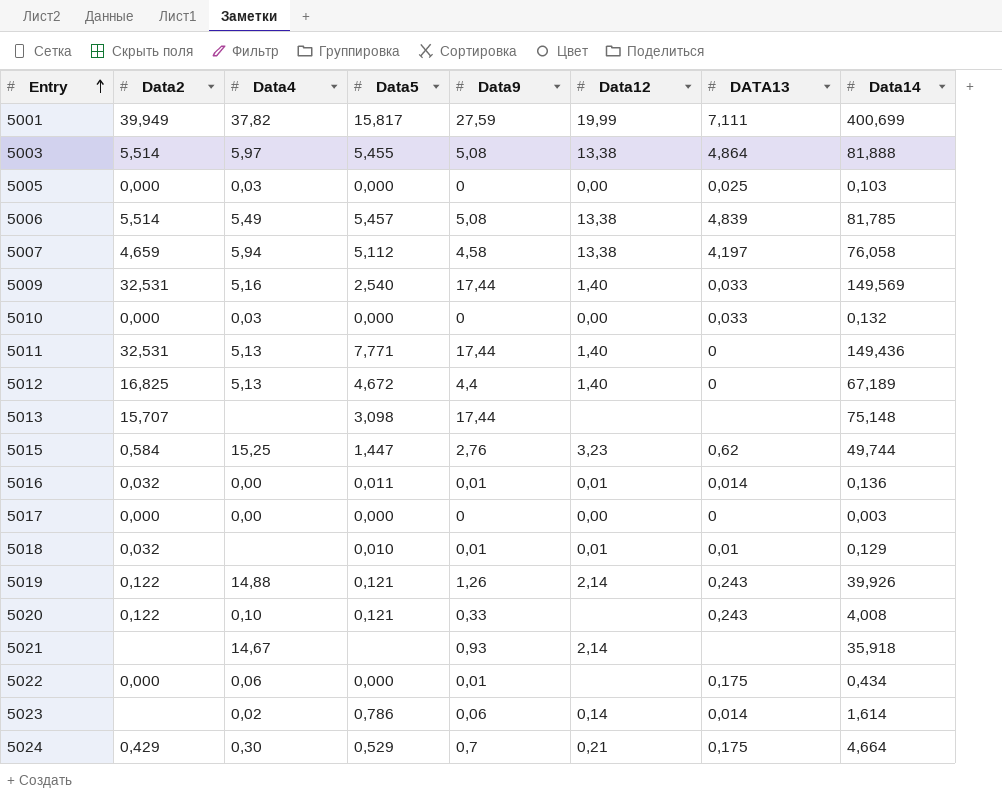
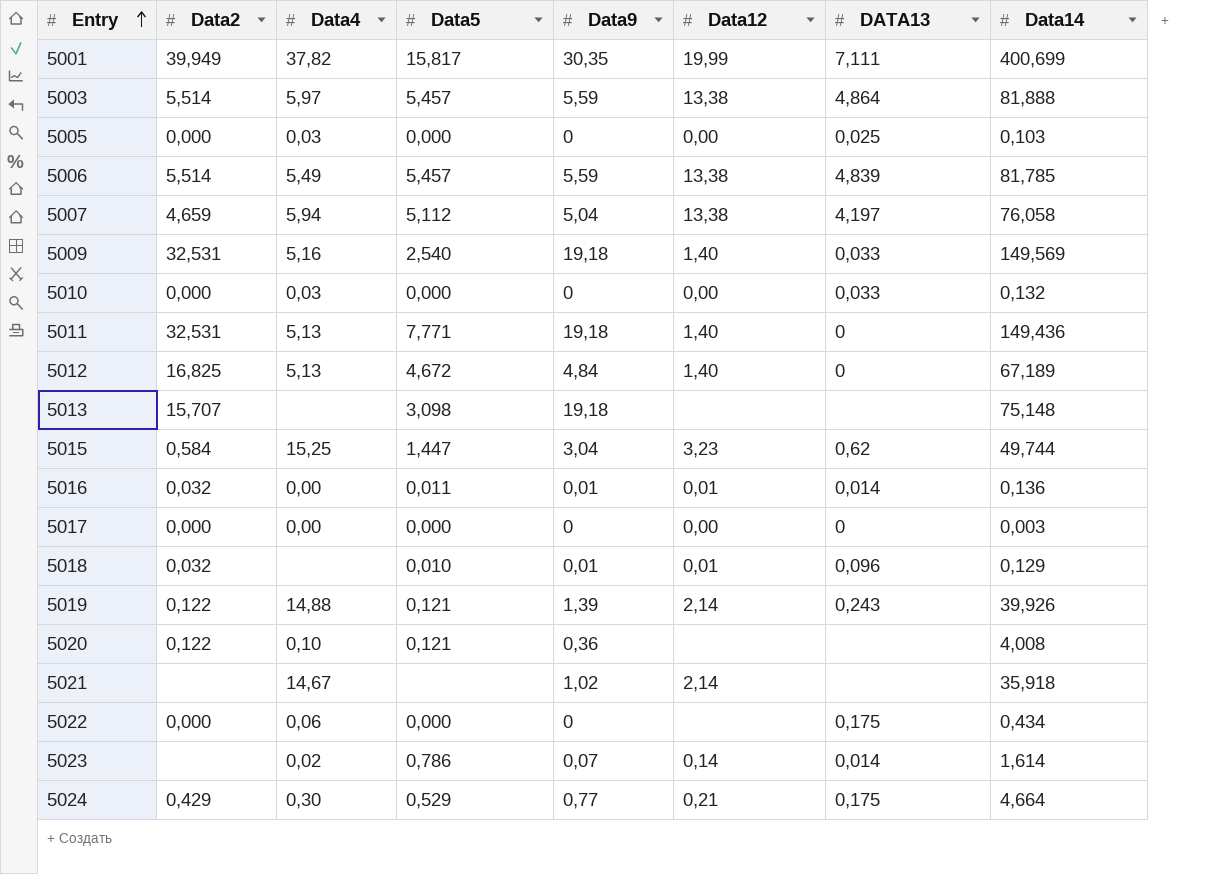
5001 | Data9: 27,59 -> 30,35
5003 | Data5: 5,455 -> 5,457
5003 | Data9: 5,08 -> 5,59
5006 | Data9: 5,08 -> 5,59
5007 | Data9: 4,58 -> 5,04
5009 | Data9: 17,44 -> 19,18
5011 | Data9: 17,44 -> 19,18
5012 | Data9: 4,4 -> 4,84
5013 | Data9: 17,44 -> 19,18
5015 | Data9: 2,76 -> 3,04
5018 | DATA13: 0,01 -> 0,096
5019 | Data9: 1,26 -> 1,39
5020 | Data9: 0,33 -> 0,36
5020 | DATA13: 0,243 -> none
5021 | Data9: 0,93 -> 1,02
5022 | Data9: 0,01 -> 0
5023 | Data9: 0,06 -> 0,07
5024 | Data9: 0,7 -> 0,77

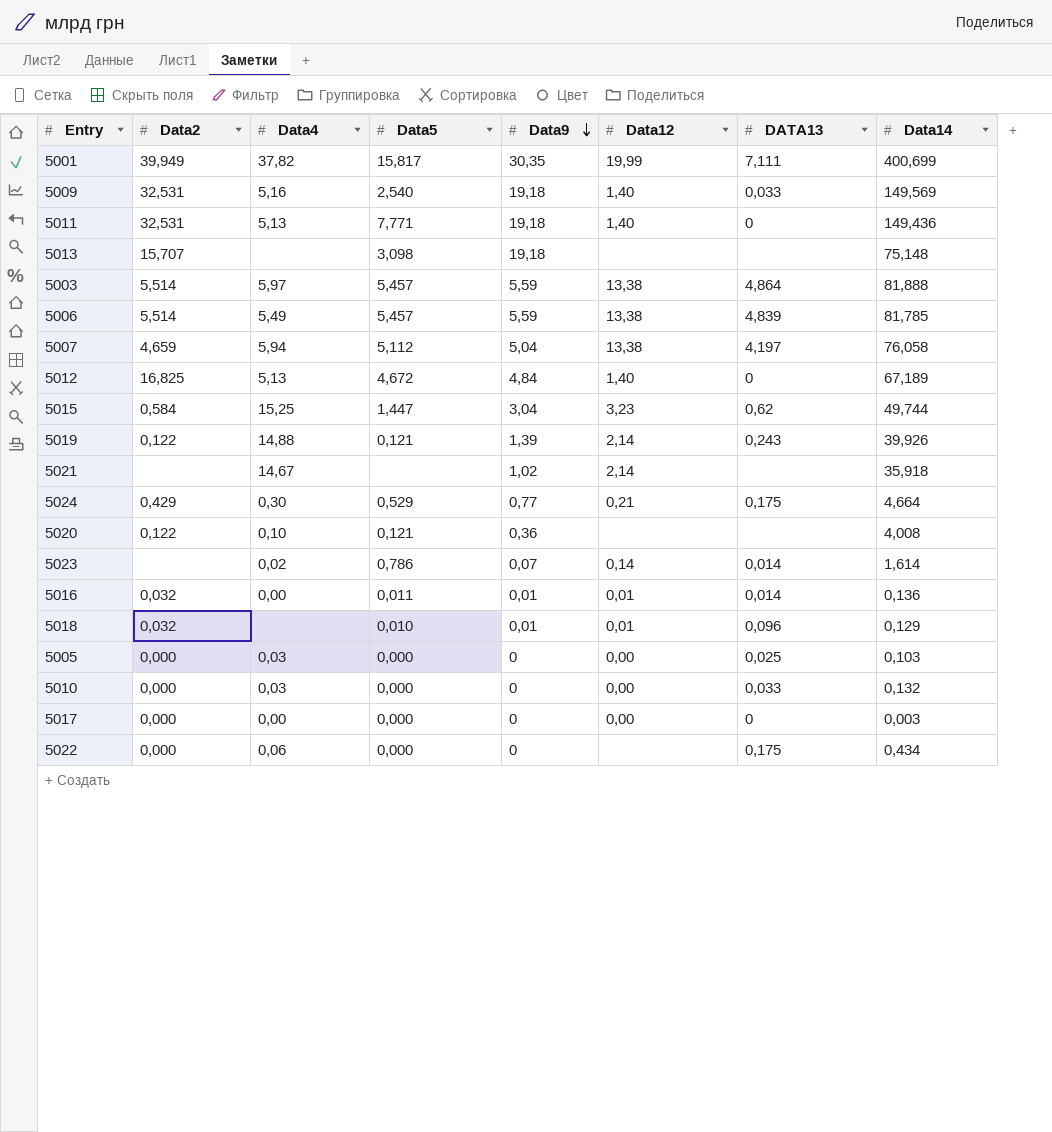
row order: Entry ascending -> Data9 descending

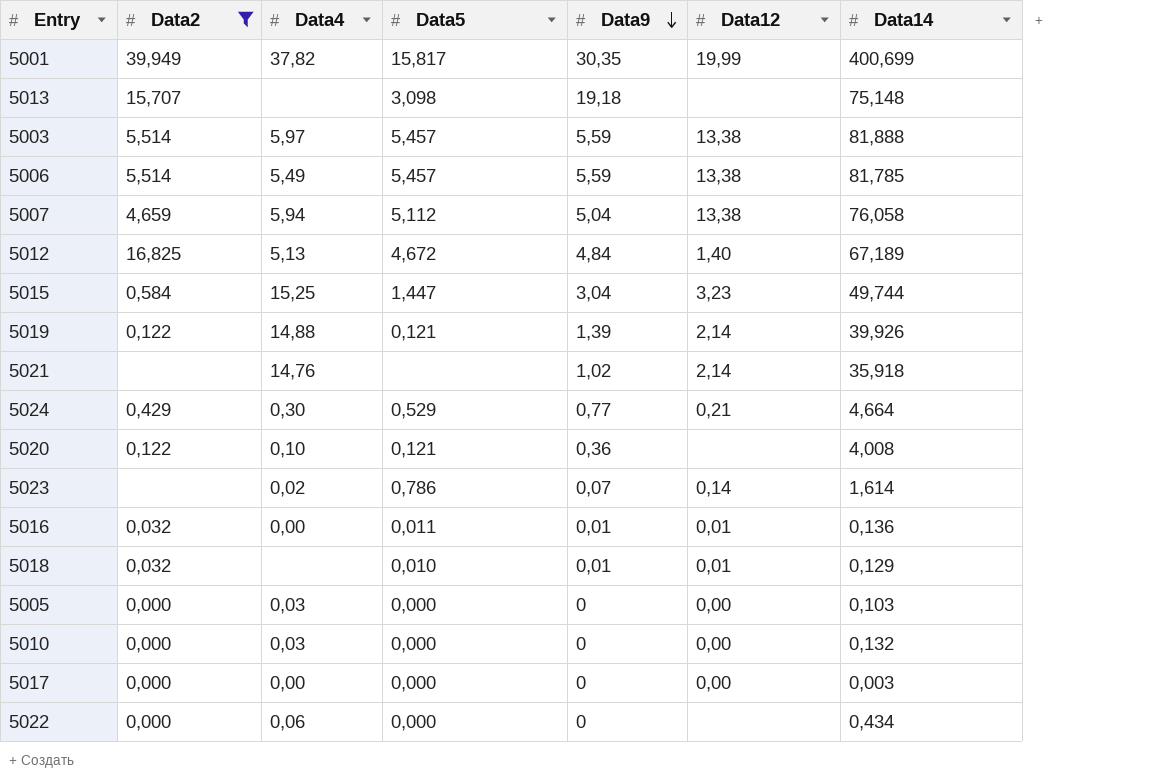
filter: none -> Data2 != 32,531
column DATA13 | position: 7 -> none
5021 | Data4: 14,67 -> 14,76

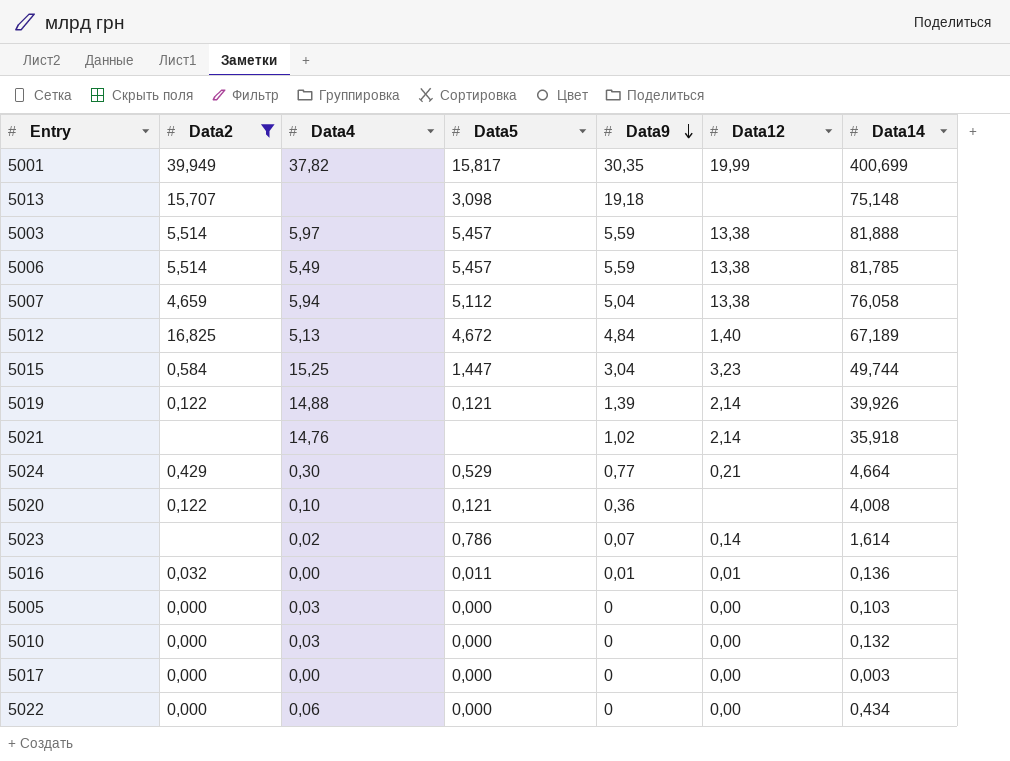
row 5018: 0,032 | none | 0,010 | 0,01 | 0,01 | 0,129 -> none
5022 | Data12: none -> 0,00

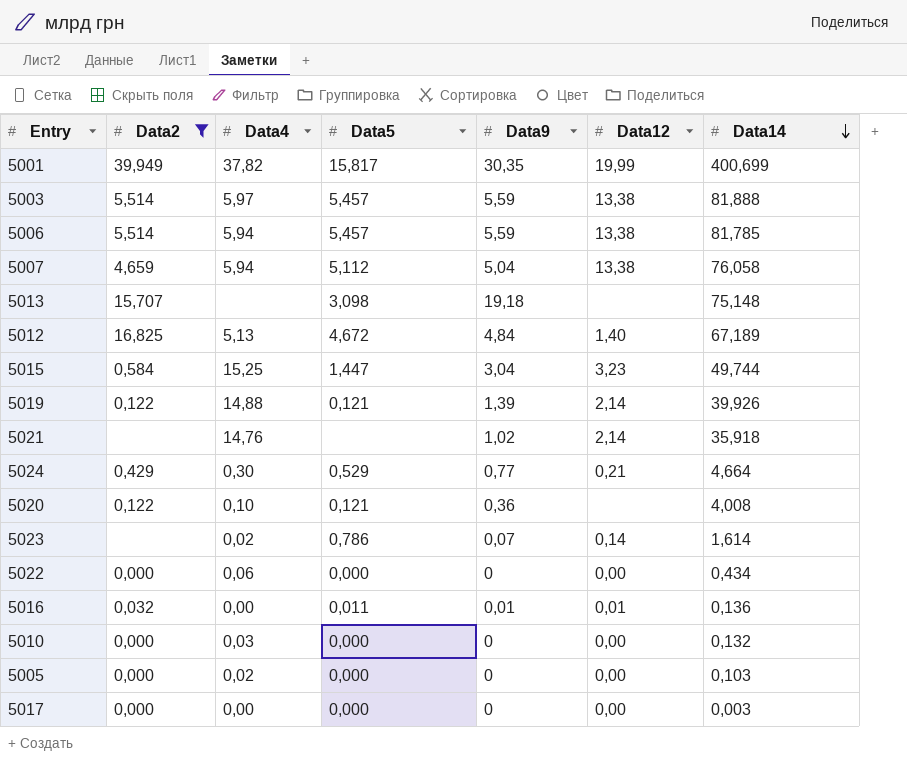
row order: Data9 descending -> Data14 descending
5006 | Data4: 5,49 -> 5,94
5005 | Data4: 0,03 -> 0,02

